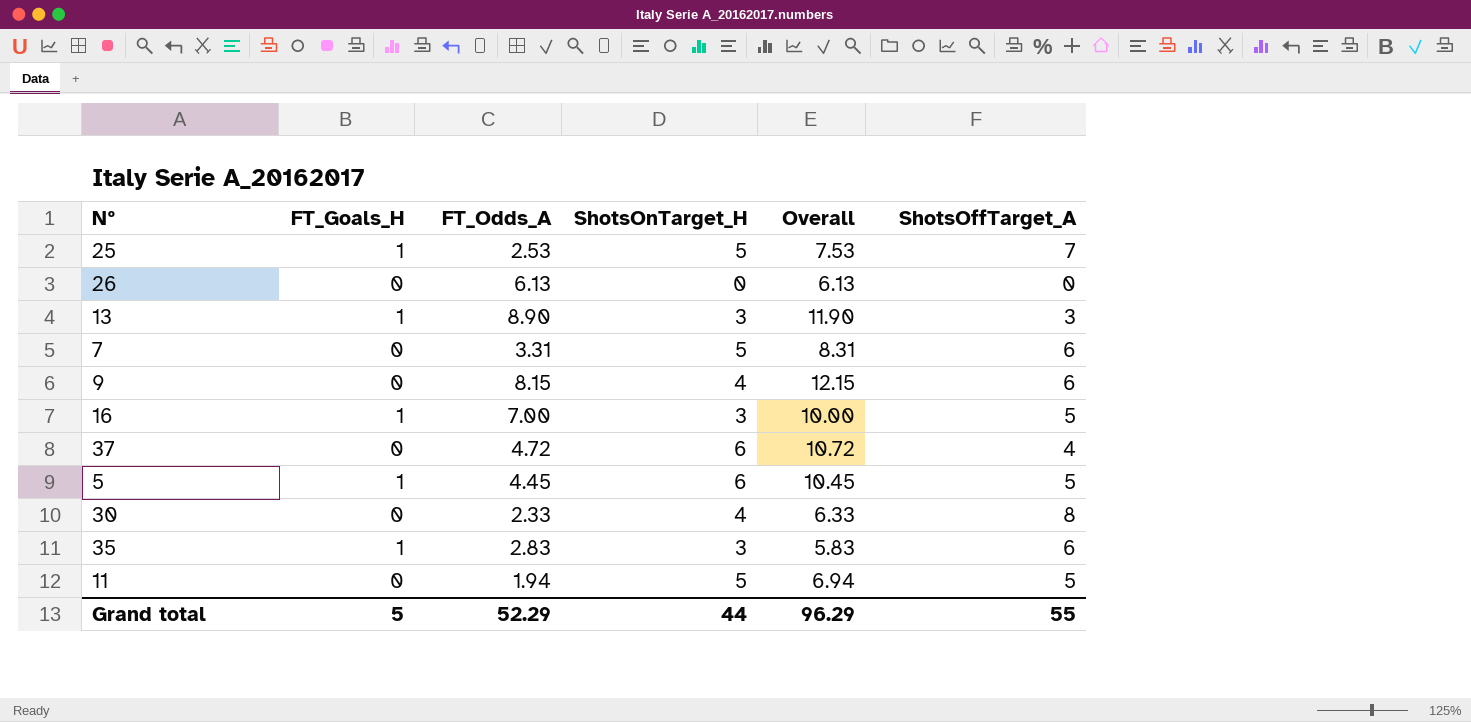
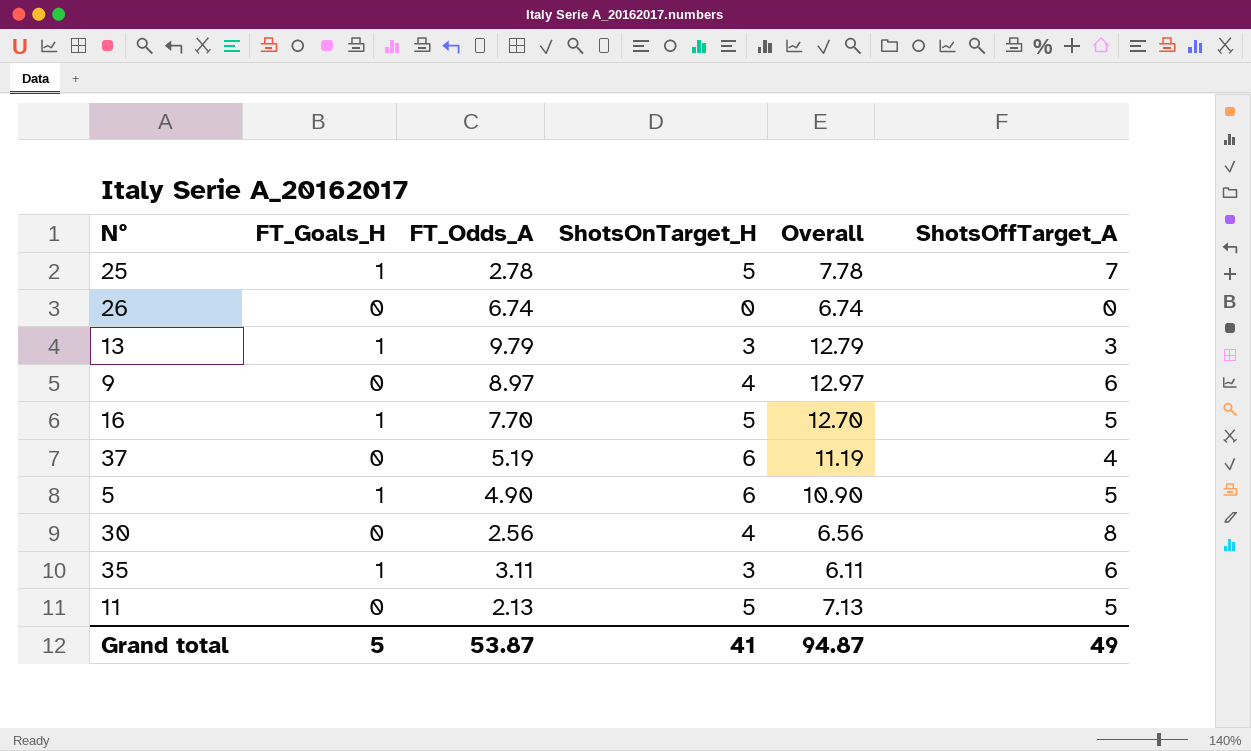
row 7: 0 | 3.31 | 5 | 8.31 | 6 -> none
25 | FT_Odds_A: 2.53 -> 2.78
25 | Overall: 7.53 -> 7.78
26 | FT_Odds_A: 6.13 -> 6.74
26 | Overall: 6.13 -> 6.74
13 | FT_Odds_A: 8.90 -> 9.79
13 | Overall: 11.90 -> 12.79
9 | FT_Odds_A: 8.15 -> 8.97
9 | Overall: 12.15 -> 12.97
16 | FT_Odds_A: 7.00 -> 7.70
16 | ShotsOnTarget_H: 3 -> 5
16 | Overall: 10.00 -> 12.70
37 | FT_Odds_A: 4.72 -> 5.19
37 | Overall: 10.72 -> 11.19
5 | FT_Odds_A: 4.45 -> 4.90
5 | Overall: 10.45 -> 10.90
30 | FT_Odds_A: 2.33 -> 2.56
30 | Overall: 6.33 -> 6.56
35 | FT_Odds_A: 2.83 -> 3.11
35 | Overall: 5.83 -> 6.11
11 | FT_Odds_A: 1.94 -> 2.13
11 | Overall: 6.94 -> 7.13
Grand total | FT_Odds_A: 52.29 -> 53.87
Grand total | ShotsOnTarget_H: 44 -> 41
Grand total | Overall: 96.29 -> 94.87
Grand total | ShotsOffTarget_A: 55 -> 49

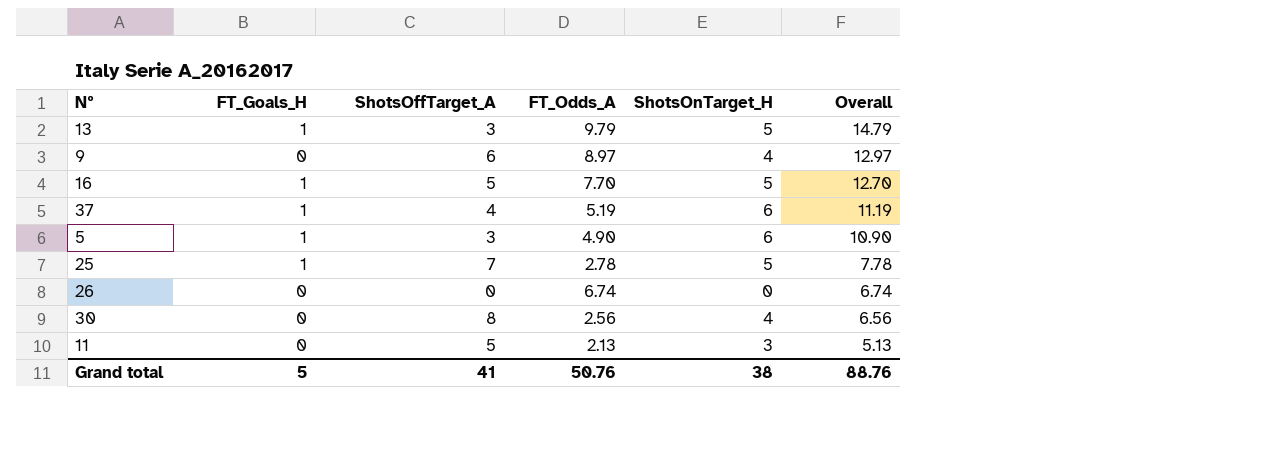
row order: none -> Overall descending
column ShotsOffTarget_A | position: 6 -> 3
row 35: 1 | 3.11 | 3 | 6.11 | 6 -> none
13 | ShotsOnTarget_H: 3 -> 5
13 | Overall: 12.79 -> 14.79
37 | FT_Goals_H: 0 -> 1
5 | ShotsOffTarget_A: 5 -> 3
11 | ShotsOnTarget_H: 5 -> 3
11 | Overall: 7.13 -> 5.13
Grand total | ShotsOffTarget_A: 49 -> 41
Grand total | FT_Odds_A: 53.87 -> 50.76
Grand total | ShotsOnTarget_H: 41 -> 38
Grand total | Overall: 94.87 -> 88.76

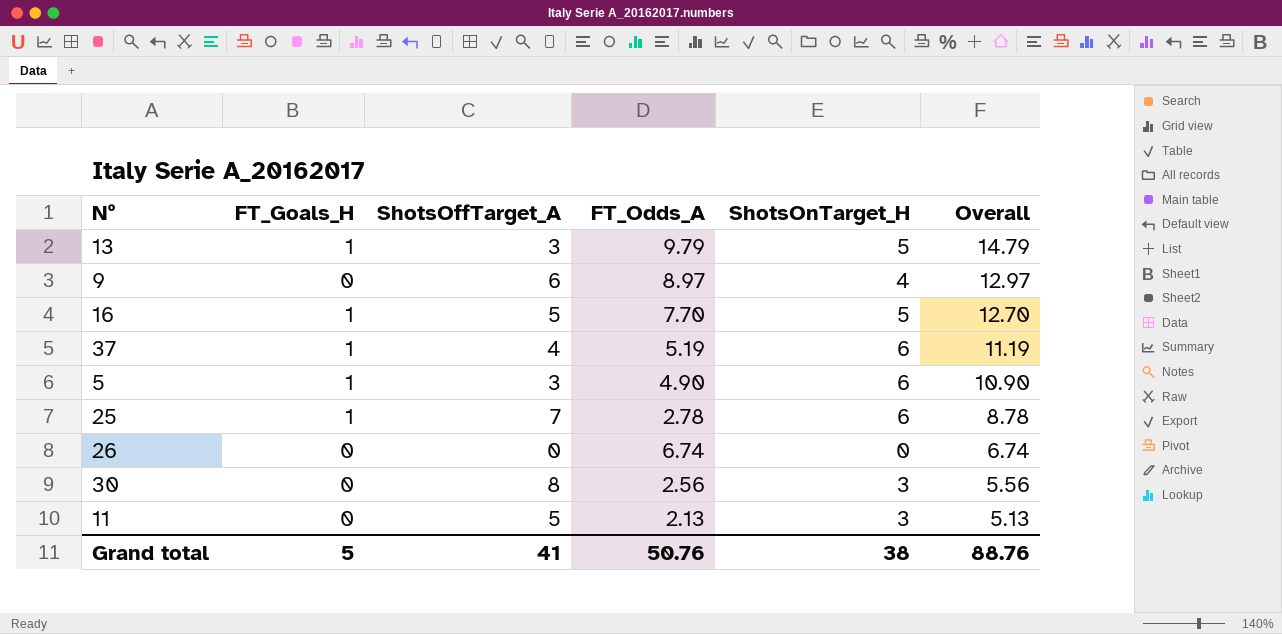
25 | ShotsOnTarget_H: 5 -> 6
25 | Overall: 7.78 -> 8.78
30 | ShotsOnTarget_H: 4 -> 3
30 | Overall: 6.56 -> 5.56

